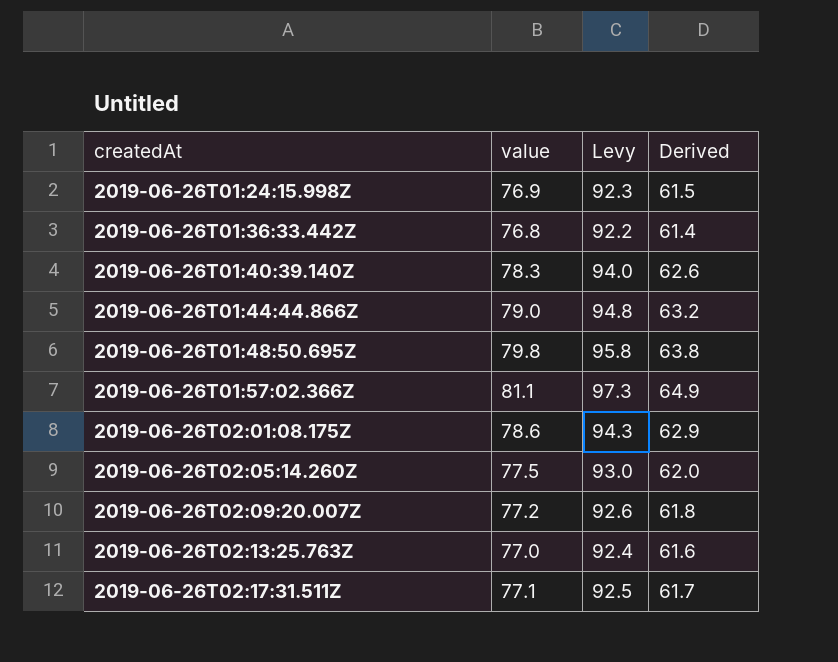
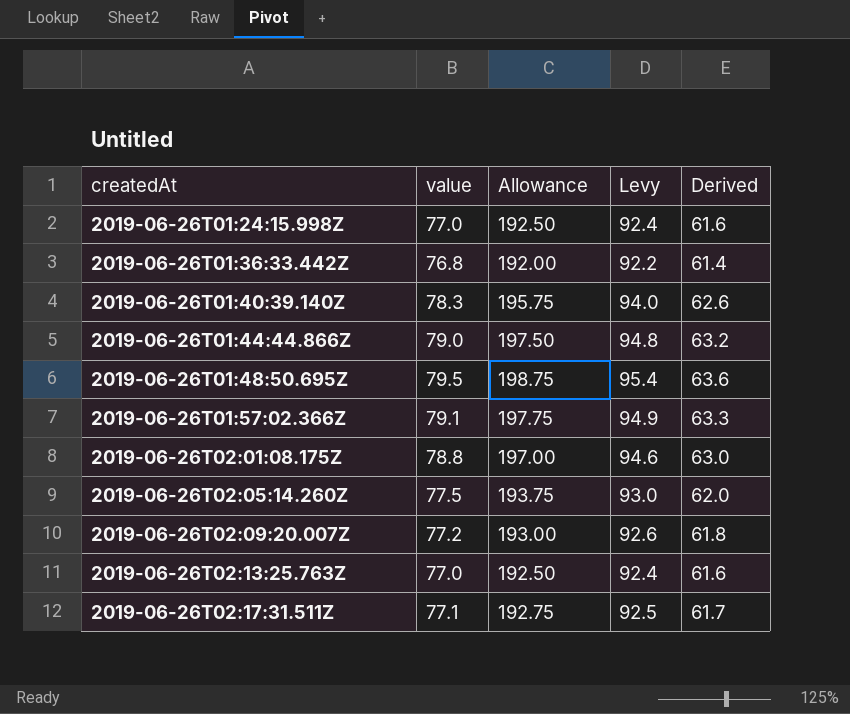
column Allowance | formula: none -> [value] * 2.5
2019-06-26T01:24:15.998Z | value: 76.9 -> 77.0
2019-06-26T01:24:15.998Z | Levy: 92.3 -> 92.4
2019-06-26T01:24:15.998Z | Derived: 61.5 -> 61.6
2019-06-26T01:48:50.695Z | value: 79.8 -> 79.5
2019-06-26T01:48:50.695Z | Levy: 95.8 -> 95.4
2019-06-26T01:48:50.695Z | Derived: 63.8 -> 63.6
2019-06-26T01:57:02.366Z | value: 81.1 -> 79.1
2019-06-26T01:57:02.366Z | Levy: 97.3 -> 94.9
2019-06-26T01:57:02.366Z | Derived: 64.9 -> 63.3
2019-06-26T02:01:08.175Z | value: 78.6 -> 78.8
2019-06-26T02:01:08.175Z | Levy: 94.3 -> 94.6
2019-06-26T02:01:08.175Z | Derived: 62.9 -> 63.0

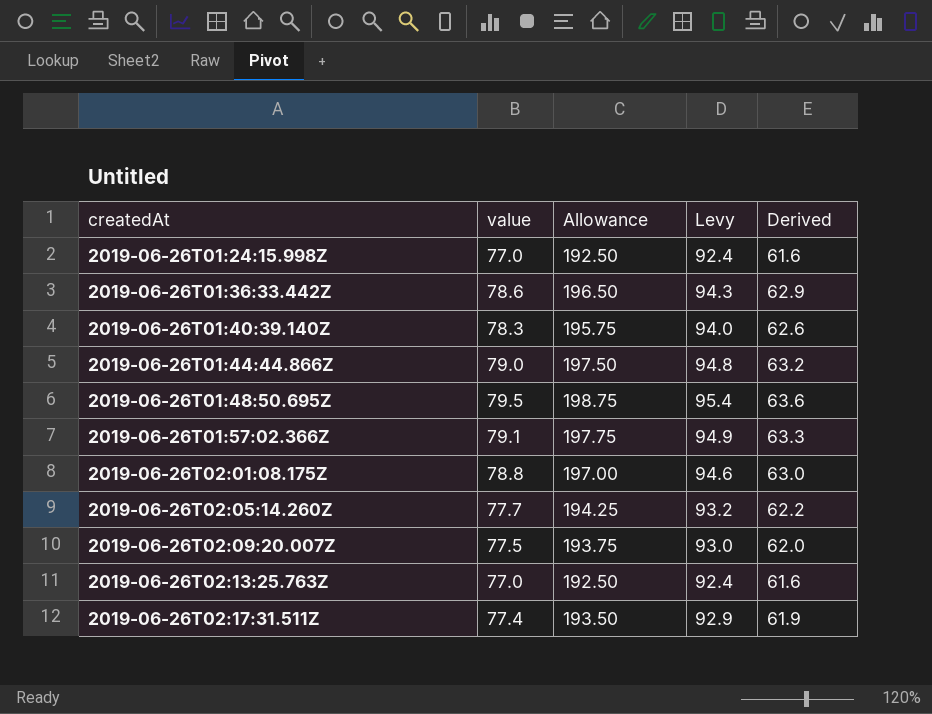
2019-06-26T01:36:33.442Z | value: 76.8 -> 78.6
2019-06-26T01:36:33.442Z | Allowance: 192.00 -> 196.50
2019-06-26T01:36:33.442Z | Levy: 92.2 -> 94.3
2019-06-26T01:36:33.442Z | Derived: 61.4 -> 62.9
2019-06-26T02:05:14.260Z | value: 77.5 -> 77.7
2019-06-26T02:05:14.260Z | Allowance: 193.75 -> 194.25
2019-06-26T02:05:14.260Z | Levy: 93.0 -> 93.2
2019-06-26T02:05:14.260Z | Derived: 62.0 -> 62.2
2019-06-26T02:09:20.007Z | value: 77.2 -> 77.5
2019-06-26T02:09:20.007Z | Allowance: 193.00 -> 193.75
2019-06-26T02:09:20.007Z | Levy: 92.6 -> 93.0
2019-06-26T02:09:20.007Z | Derived: 61.8 -> 62.0
2019-06-26T02:17:31.511Z | value: 77.1 -> 77.4
2019-06-26T02:17:31.511Z | Allowance: 192.75 -> 193.50
2019-06-26T02:17:31.511Z | Levy: 92.5 -> 92.9
2019-06-26T02:17:31.511Z | Derived: 61.7 -> 61.9

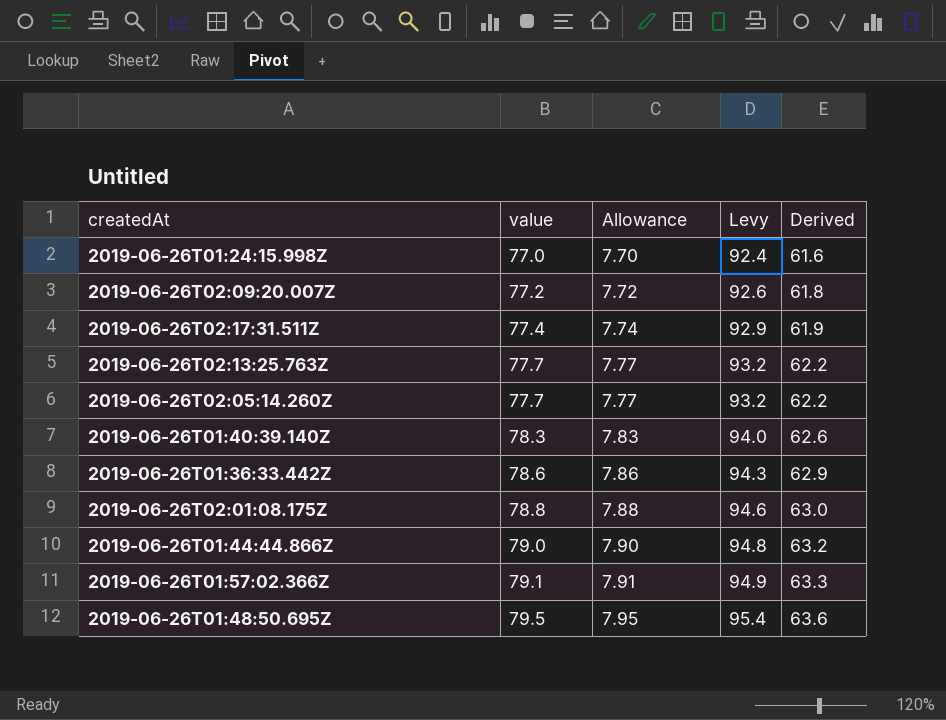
row order: createdAt ascending -> value ascending
column Allowance | formula: [value] * 2.5 -> [value] * 0.1
2019-06-26T02:09:20.007Z | value: 77.5 -> 77.2
2019-06-26T02:09:20.007Z | Levy: 93.0 -> 92.6
2019-06-26T02:09:20.007Z | Derived: 62.0 -> 61.8
2019-06-26T02:13:25.763Z | value: 77.0 -> 77.7
2019-06-26T02:13:25.763Z | Levy: 92.4 -> 93.2
2019-06-26T02:13:25.763Z | Derived: 61.6 -> 62.2

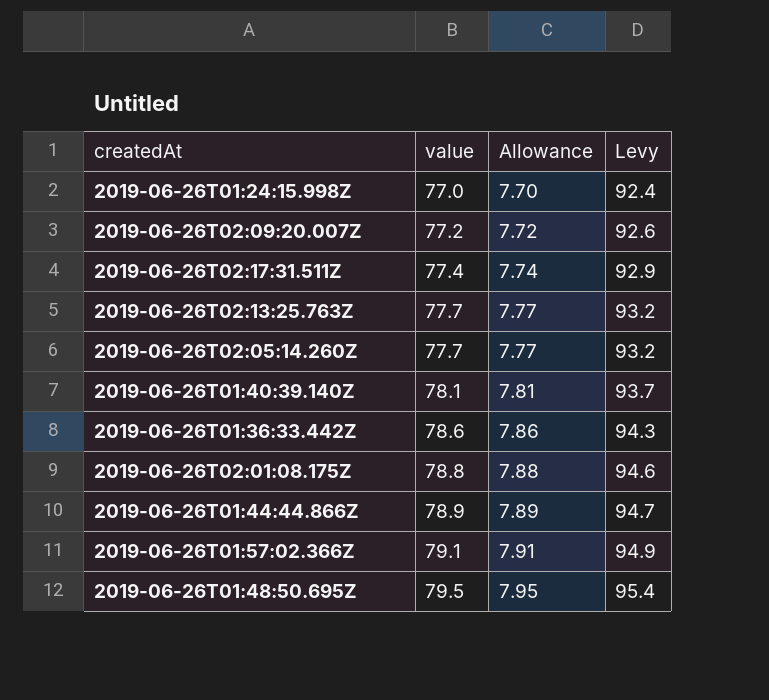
column Derived | formula: [value] * 0.8 -> none
2019-06-26T01:40:39.140Z | value: 78.3 -> 78.1
2019-06-26T01:40:39.140Z | Allowance: 7.83 -> 7.81
2019-06-26T01:40:39.140Z | Levy: 94.0 -> 93.7
2019-06-26T01:44:44.866Z | value: 79.0 -> 78.9
2019-06-26T01:44:44.866Z | Allowance: 7.90 -> 7.89
2019-06-26T01:44:44.866Z | Levy: 94.8 -> 94.7

